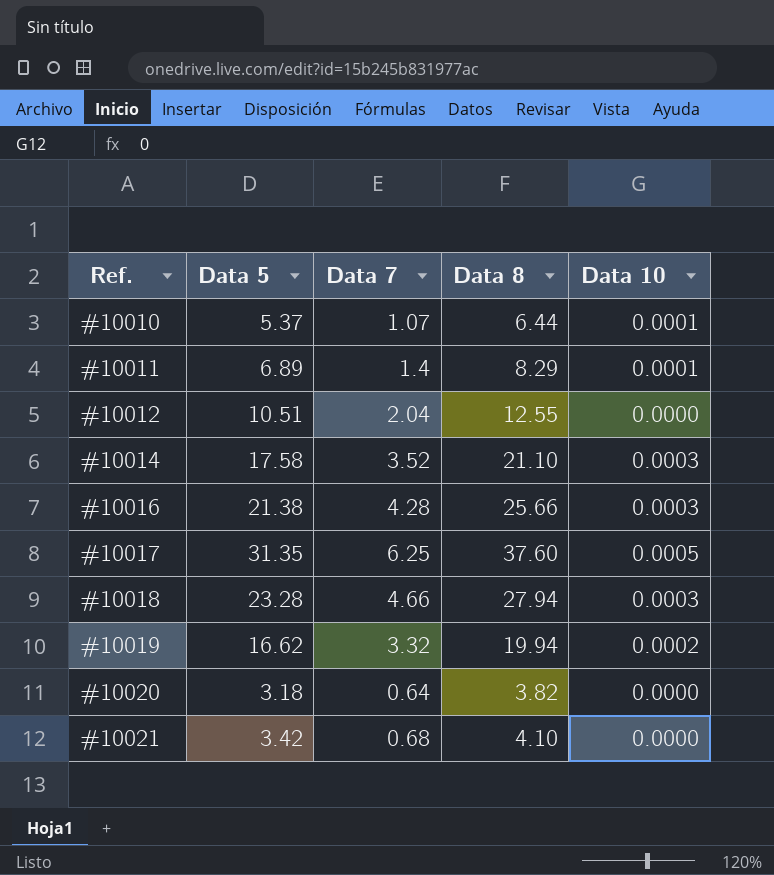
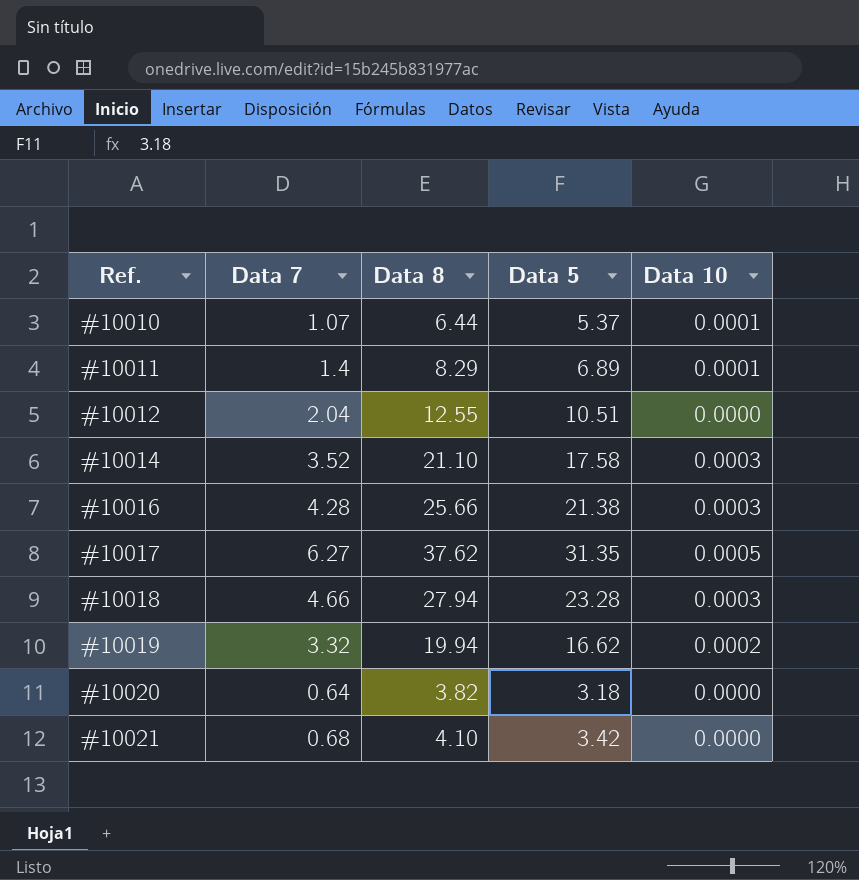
column Data 5 | position: 2 -> 4
#10017 | Data 7: 6.25 -> 6.27
#10017 | Data 8: 37.60 -> 37.62

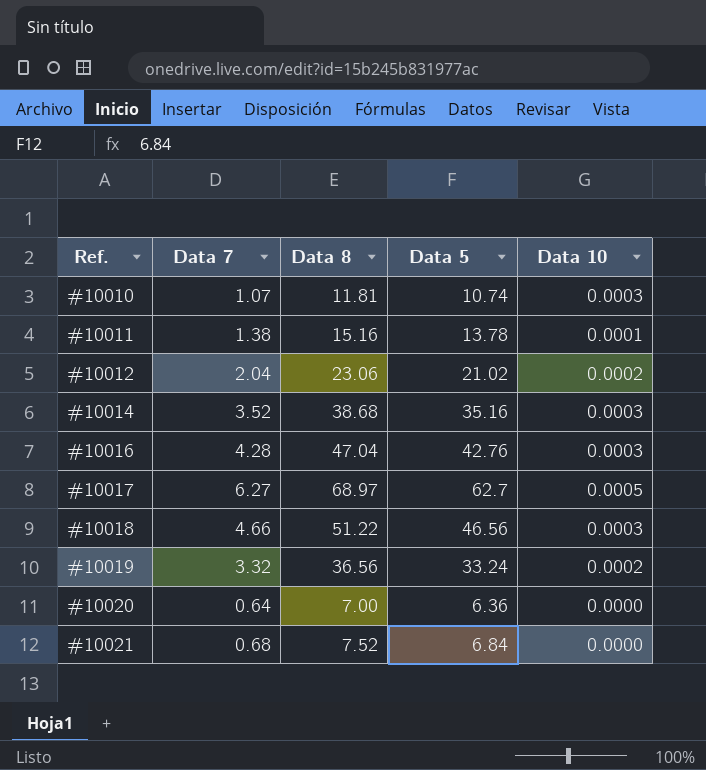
#10010 | Data 8: 6.44 -> 11.81
#10010 | Data 5: 5.37 -> 10.74
#10010 | Data 10: 0.0001 -> 0.0003
#10011 | Data 7: 1.4 -> 1.38
#10011 | Data 8: 8.29 -> 15.16
#10011 | Data 5: 6.89 -> 13.78
#10012 | Data 8: 12.55 -> 23.06
#10012 | Data 5: 10.51 -> 21.02
#10012 | Data 10: 0.0000 -> 0.0002
#10014 | Data 8: 21.10 -> 38.68
#10014 | Data 5: 17.58 -> 35.16
#10016 | Data 8: 25.66 -> 47.04
#10016 | Data 5: 21.38 -> 42.76
#10017 | Data 8: 37.62 -> 68.97
#10017 | Data 5: 31.35 -> 62.7
#10018 | Data 8: 27.94 -> 51.22
#10018 | Data 5: 23.28 -> 46.56
#10019 | Data 8: 19.94 -> 36.56
#10019 | Data 5: 16.62 -> 33.24
#10020 | Data 8: 3.82 -> 7.00
#10020 | Data 5: 3.18 -> 6.36
#10021 | Data 8: 4.10 -> 7.52
#10021 | Data 5: 3.42 -> 6.84

